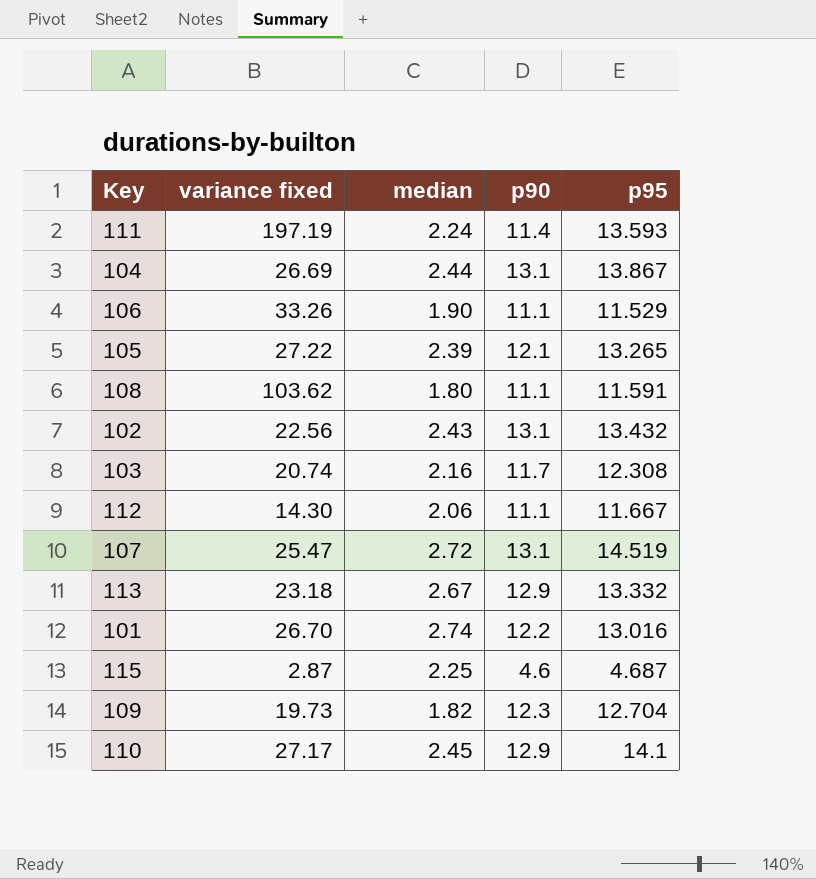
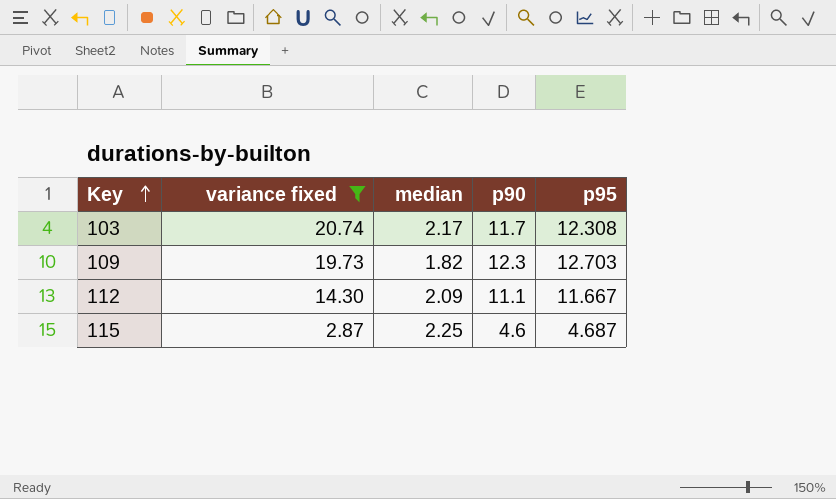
filter: none -> variance fixed <= 20.74
row order: none -> Key ascending
103 | median: 2.16 -> 2.17
109 | p95: 12.704 -> 12.703
112 | median: 2.06 -> 2.09

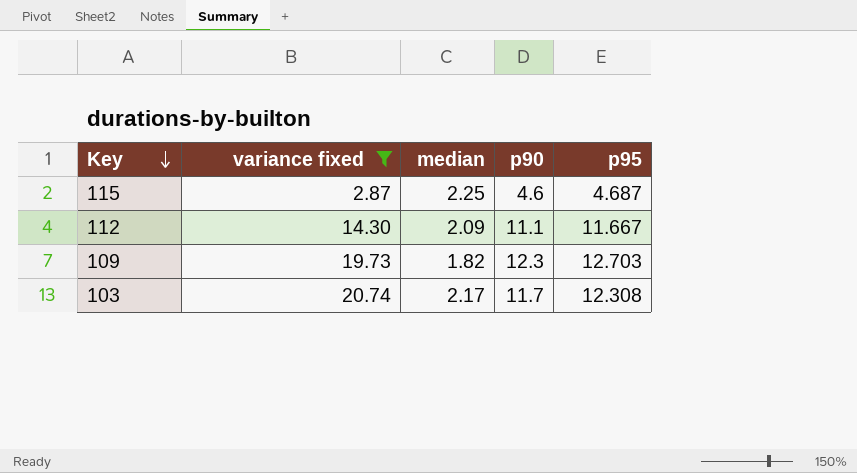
row order: Key ascending -> Key descending

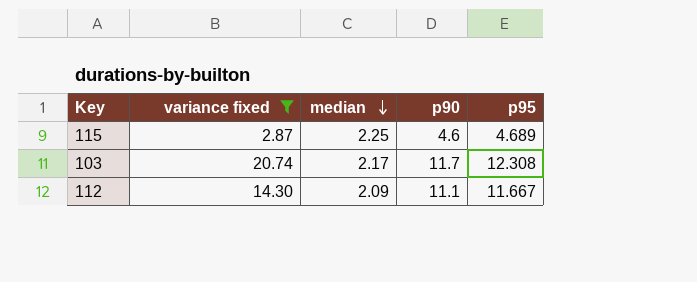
row order: Key descending -> median descending
row 109: 19.73 | 1.82 | 12.3 | 12.703 -> none
115 | p95: 4.687 -> 4.689

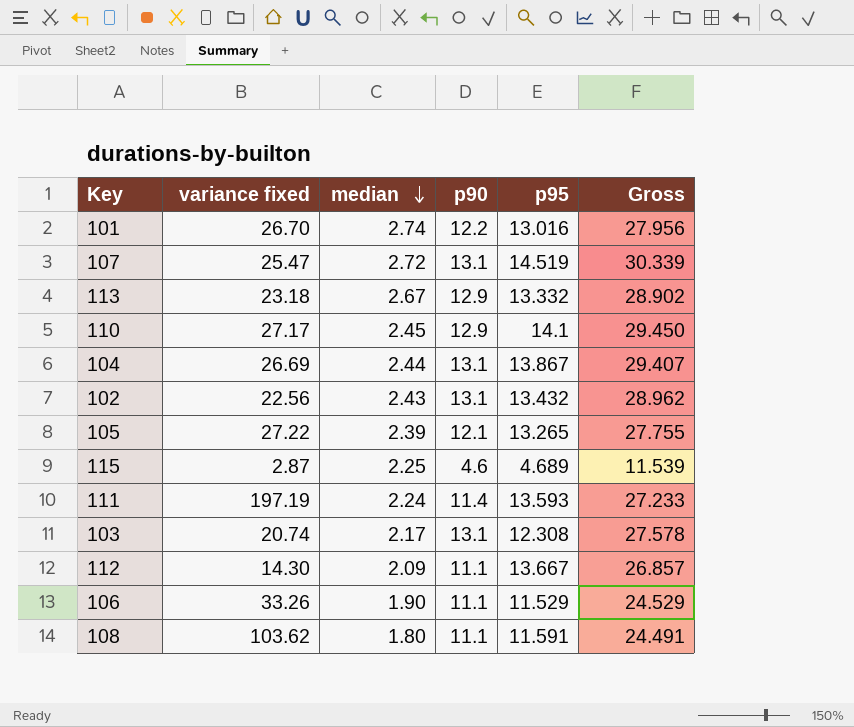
filter: variance fixed <= 20.74 -> none
column Gross | formula: none -> [median] + [p90] + [p95]
103 | p90: 11.7 -> 13.1
112 | p95: 11.667 -> 13.667

